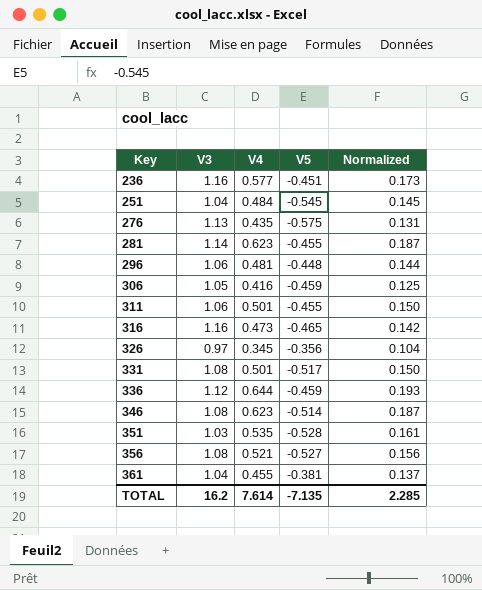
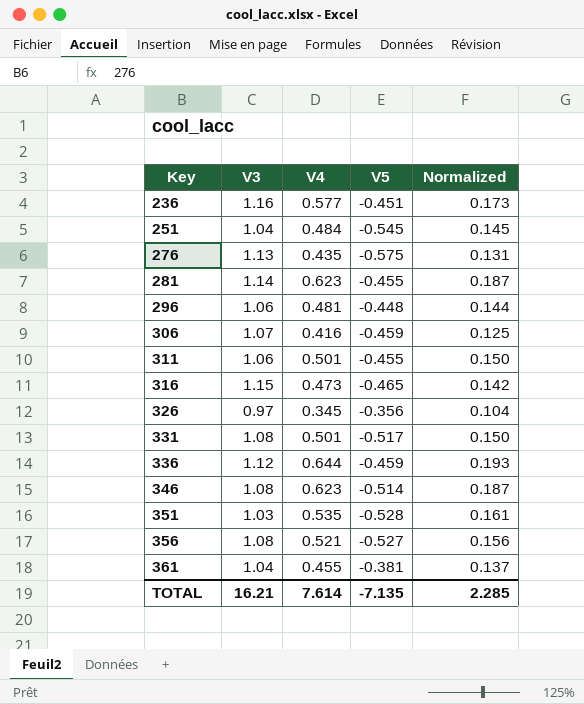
306 | V3: 1.05 -> 1.07
316 | V3: 1.16 -> 1.15
TOTAL | V3: 16.2 -> 16.21

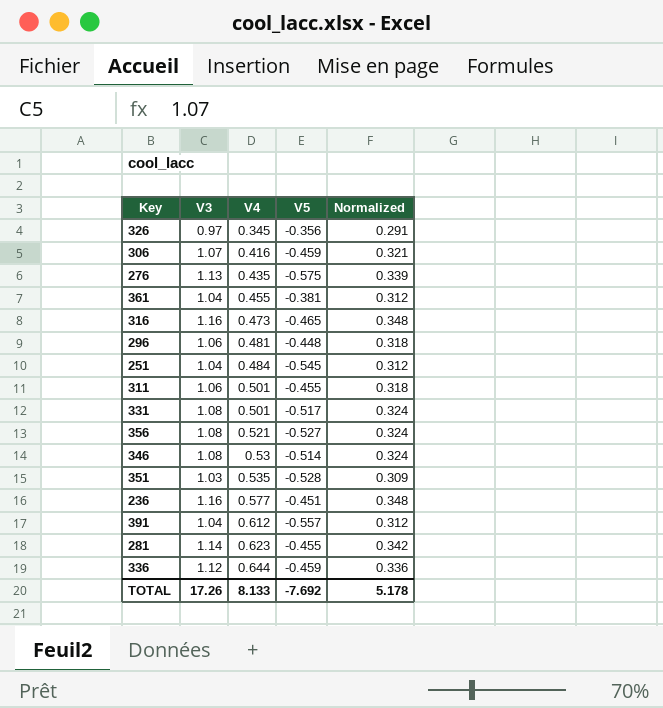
row order: Key ascending -> V4 ascending
column Normalized | formula: [V4] * 0.3 -> [V3] * 0.3
316 | V3: 1.15 -> 1.16
346 | V4: 0.623 -> 0.53
row 391: none -> 1.04 | 0.612 | -0.557 | 0.312
TOTAL | V3: 16.21 -> 17.26
TOTAL | V4: 7.614 -> 8.133
TOTAL | V5: -7.135 -> -7.692
TOTAL | Normalized: 2.285 -> 5.178

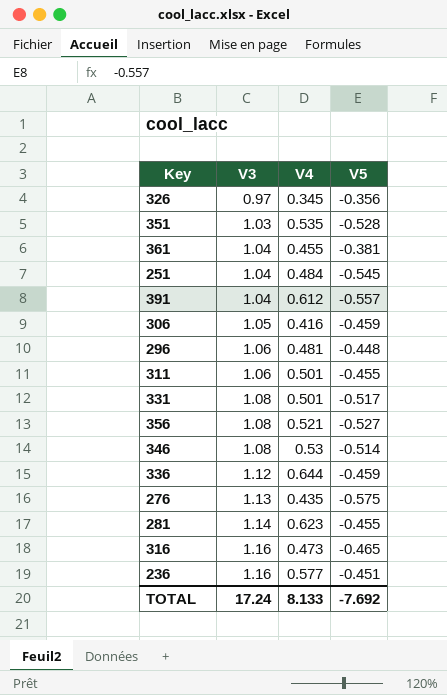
row order: V4 ascending -> V3 ascending
column Normalized | formula: [V3] * 0.3 -> none
306 | V3: 1.07 -> 1.05
TOTAL | V3: 17.26 -> 17.24

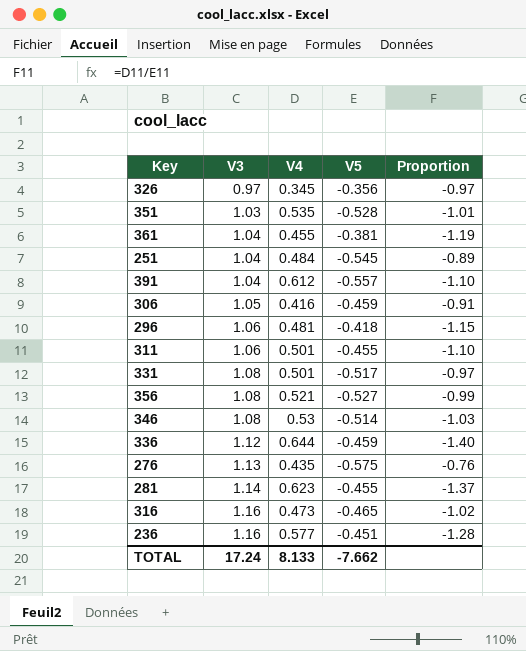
column Proportion | formula: none -> [V4] / [V5]
296 | V5: -0.448 -> -0.418
TOTAL | V5: -7.692 -> -7.662

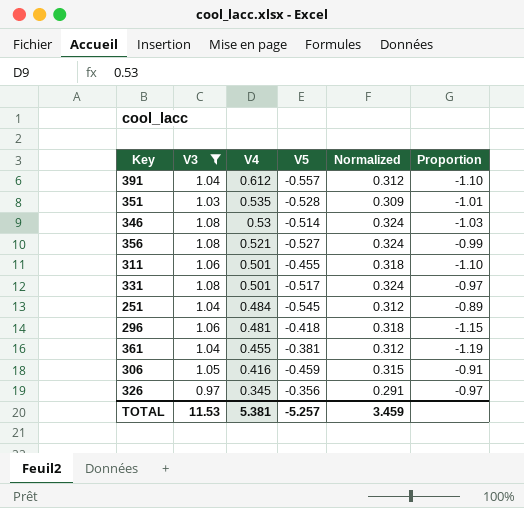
filter: none -> V3 <= 1.08
row order: V3 ascending -> V4 descending
column Normalized | formula: none -> [V3] * 0.3
TOTAL | V3: 17.24 -> 11.53
TOTAL | V4: 8.133 -> 5.381
TOTAL | V5: -7.662 -> -5.257

